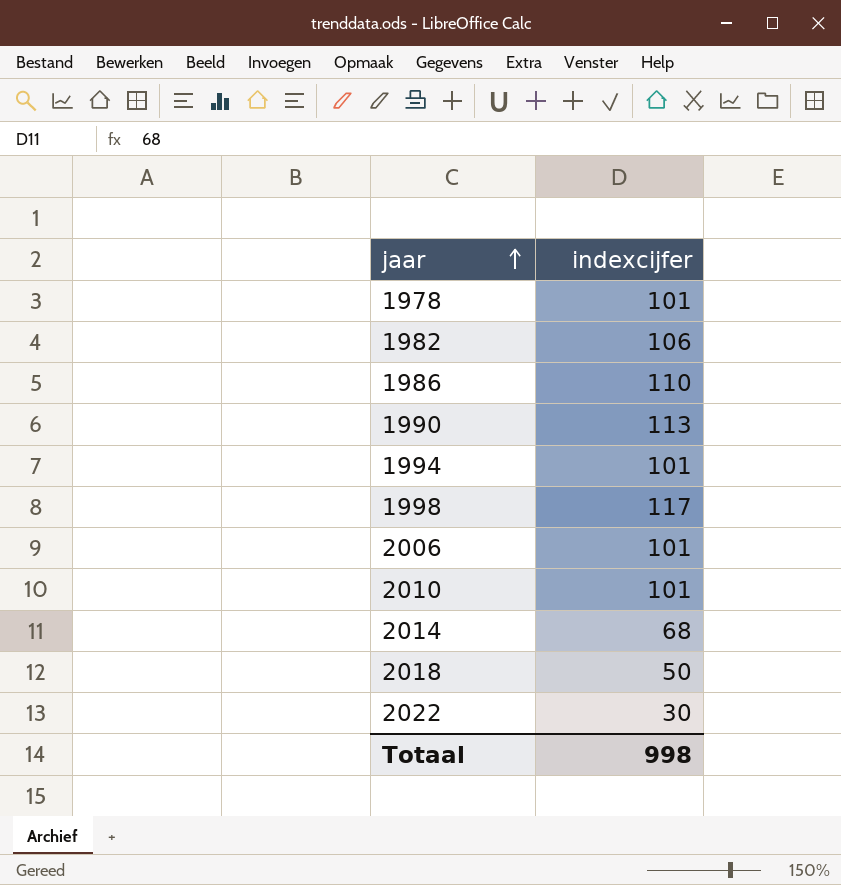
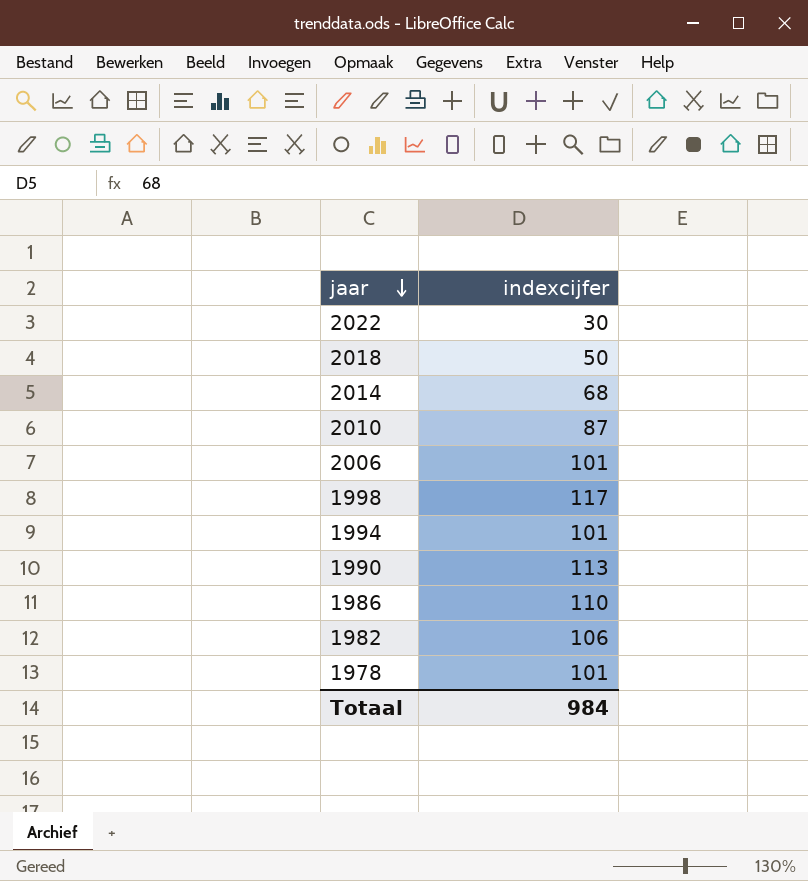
row order: jaar ascending -> jaar descending
2010 | indexcijfer: 101 -> 87
Totaal | indexcijfer: 998 -> 984

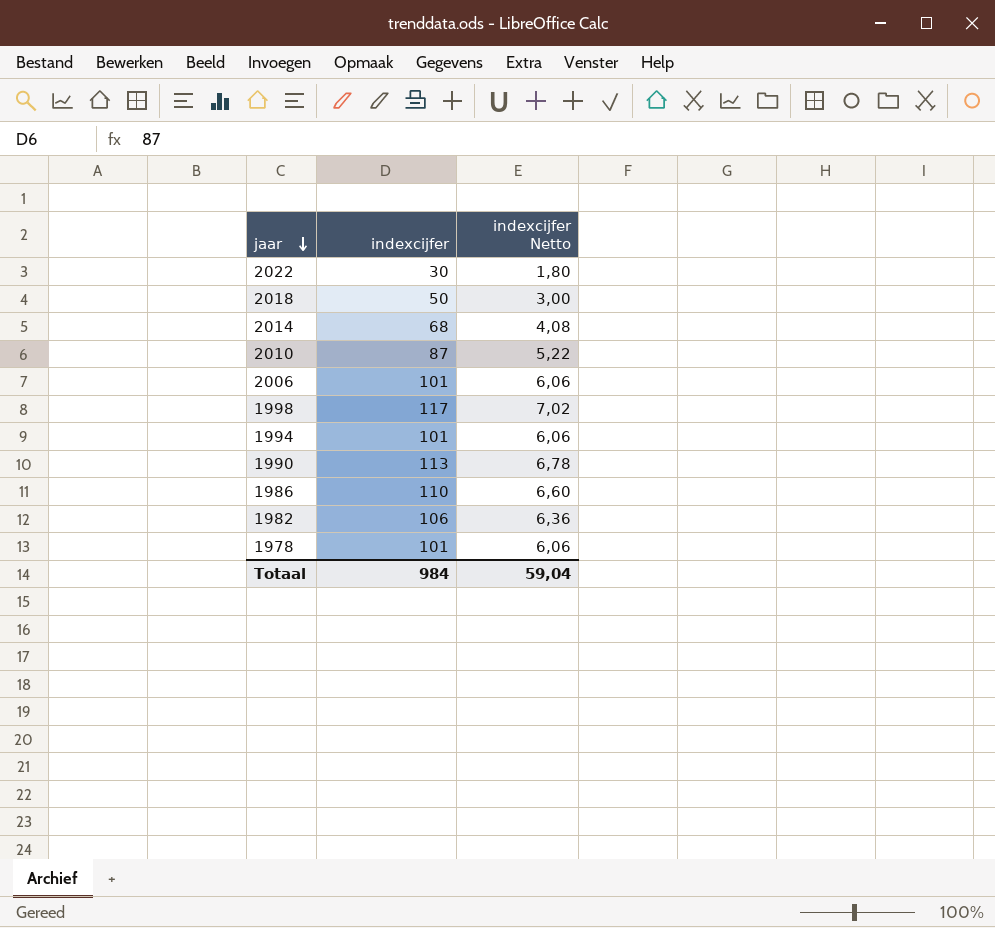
column indexcijfer Netto | formula: none -> [indexcijfer] * 0,06

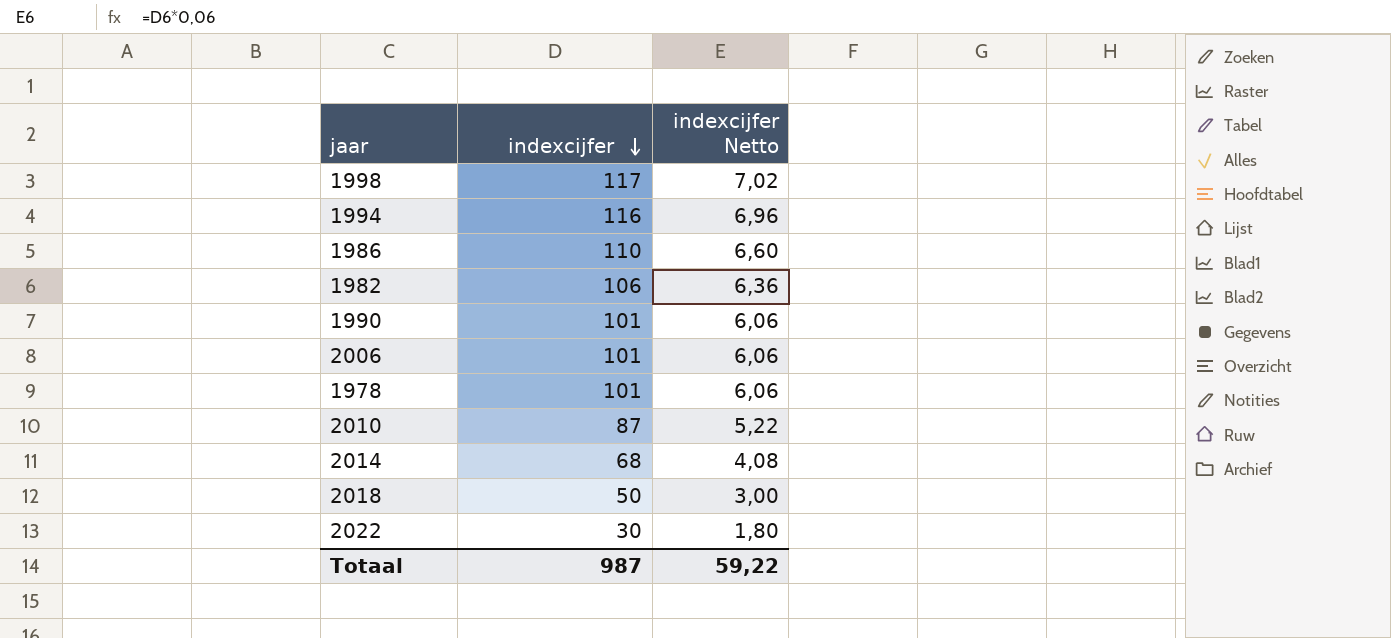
row order: jaar descending -> indexcijfer descending
1994 | indexcijfer: 101 -> 116
1994 | indexcijfer Netto: 6,06 -> 6,96
1990 | indexcijfer: 113 -> 101
1990 | indexcijfer Netto: 6,78 -> 6,06
Totaal | indexcijfer: 984 -> 987
Totaal | indexcijfer Netto: 59,04 -> 59,22

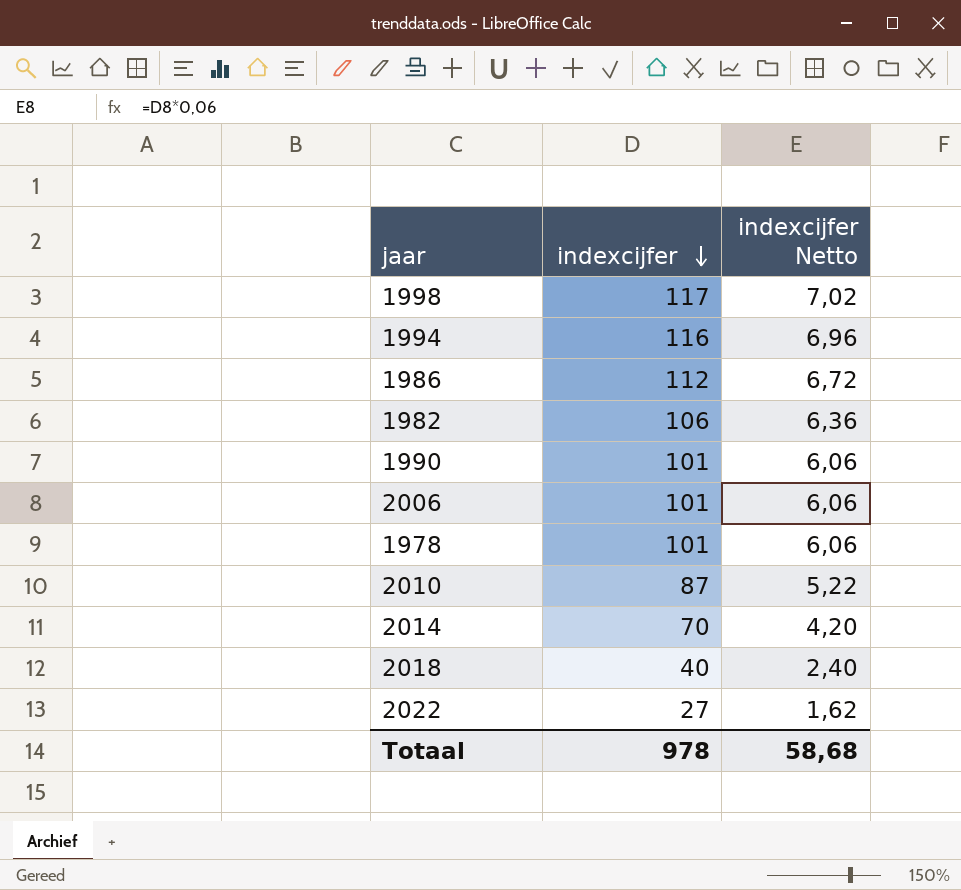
1986 | indexcijfer: 110 -> 112
1986 | indexcijfer Netto: 6,60 -> 6,72
2014 | indexcijfer: 68 -> 70
2014 | indexcijfer Netto: 4,08 -> 4,20
2018 | indexcijfer: 50 -> 40
2018 | indexcijfer Netto: 3,00 -> 2,40
2022 | indexcijfer: 30 -> 27
2022 | indexcijfer Netto: 1,80 -> 1,62
Totaal | indexcijfer: 987 -> 978
Totaal | indexcijfer Netto: 59,22 -> 58,68

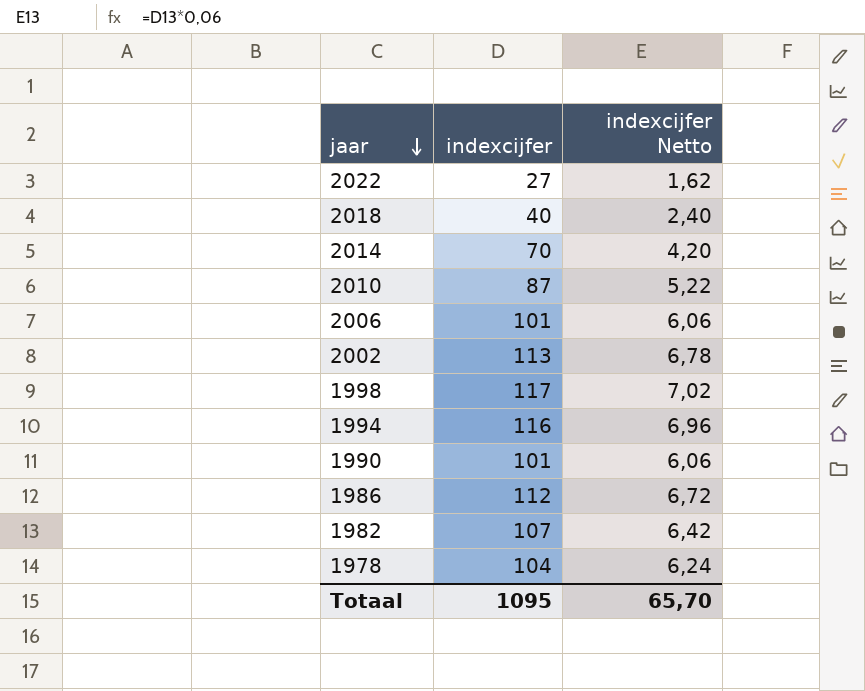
row order: indexcijfer descending -> jaar descending
row 2002: none -> 113 | 6,78
1982 | indexcijfer: 106 -> 107
1982 | indexcijfer Netto: 6,36 -> 6,42
1978 | indexcijfer: 101 -> 104
1978 | indexcijfer Netto: 6,06 -> 6,24
Totaal | indexcijfer: 978 -> 1095
Totaal | indexcijfer Netto: 58,68 -> 65,70

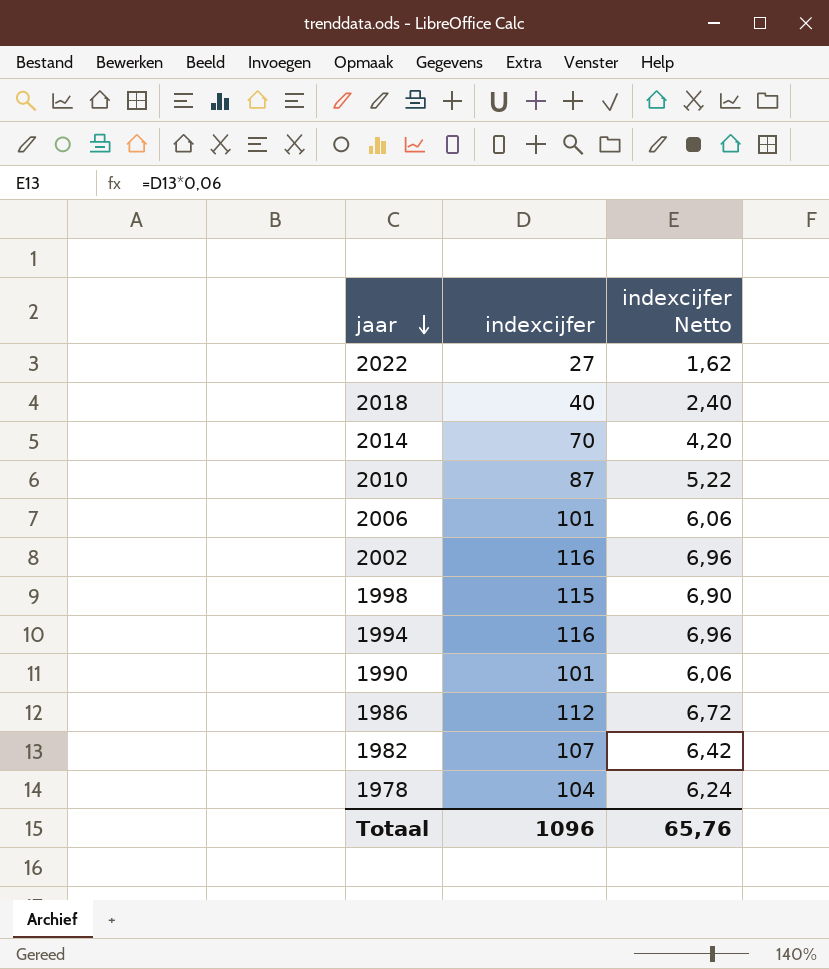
2002 | indexcijfer: 113 -> 116
2002 | indexcijfer Netto: 6,78 -> 6,96
1998 | indexcijfer: 117 -> 115
1998 | indexcijfer Netto: 7,02 -> 6,90
Totaal | indexcijfer: 1095 -> 1096
Totaal | indexcijfer Netto: 65,70 -> 65,76

